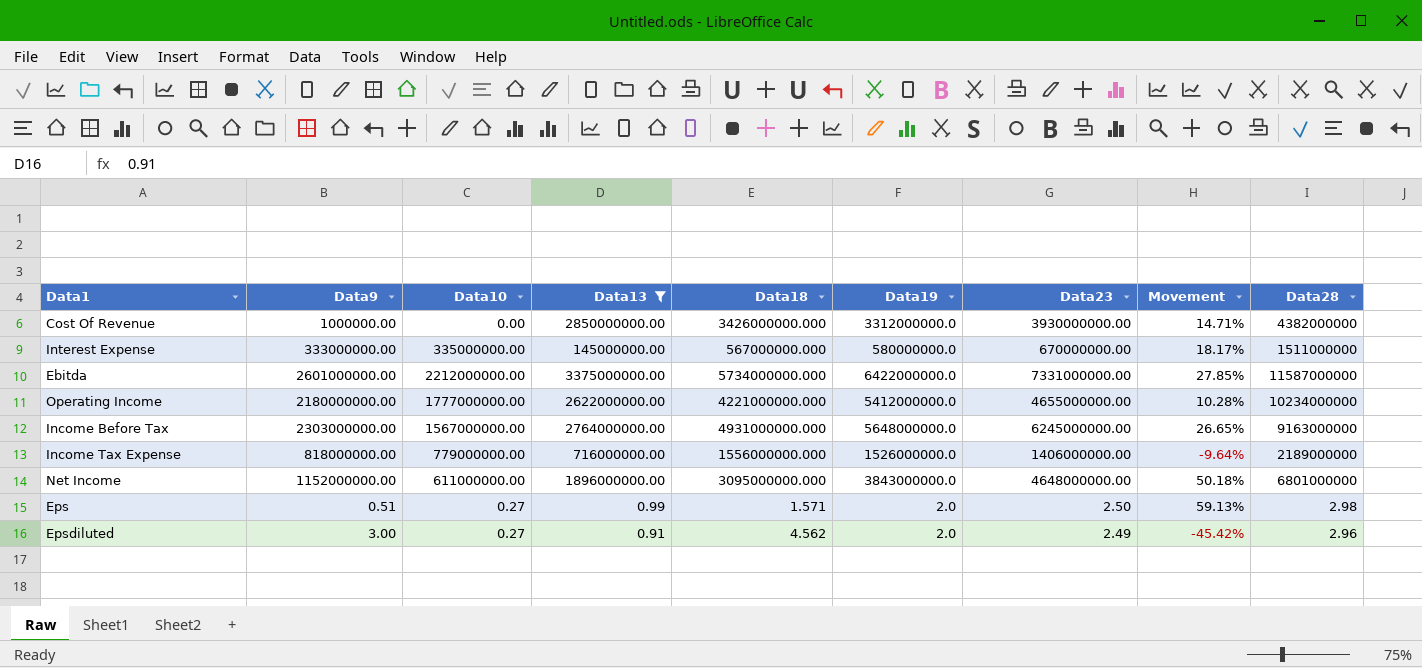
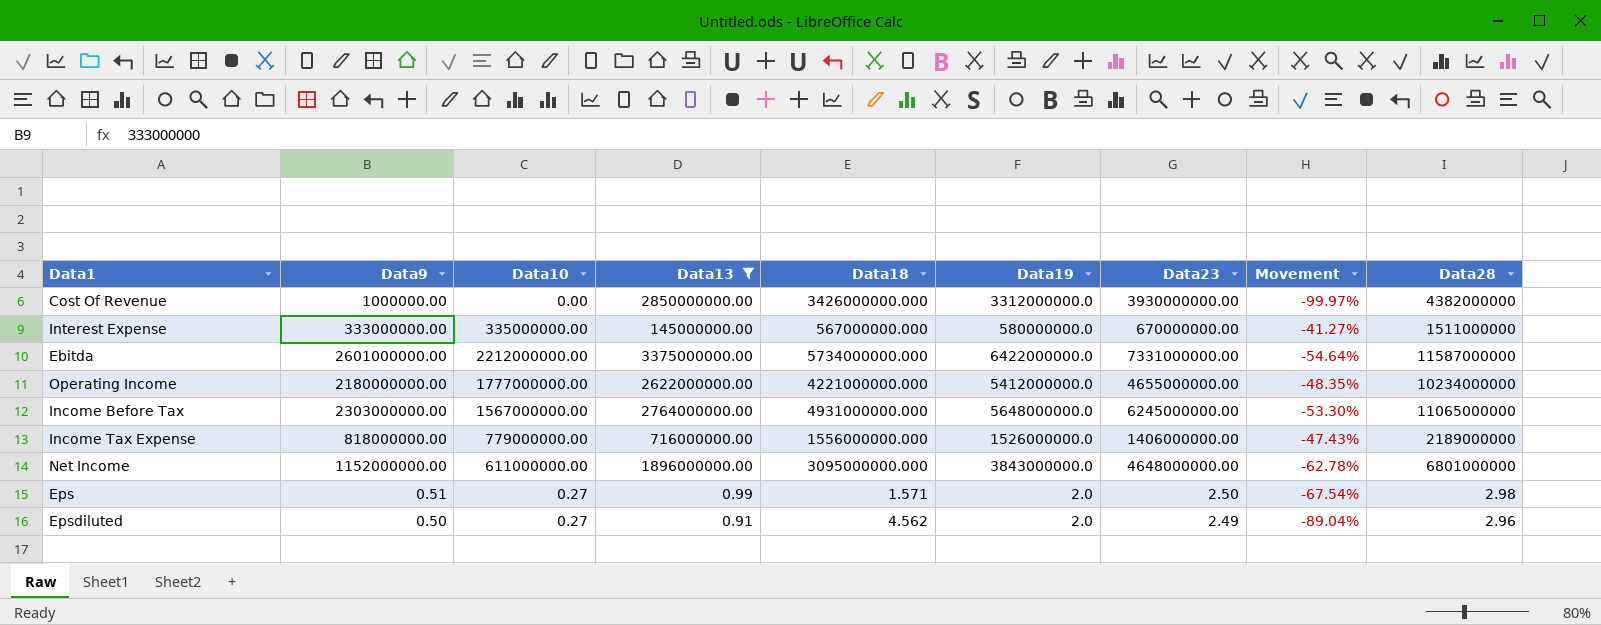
column Movement | formula: ([Data23] - [Data18]) / [Data18] -> ([Data9] - [Data18]) / [Data18]
Income Before Tax | Data28: 9163000000 -> 11065000000
Epsdiluted | Data9: 3.00 -> 0.50

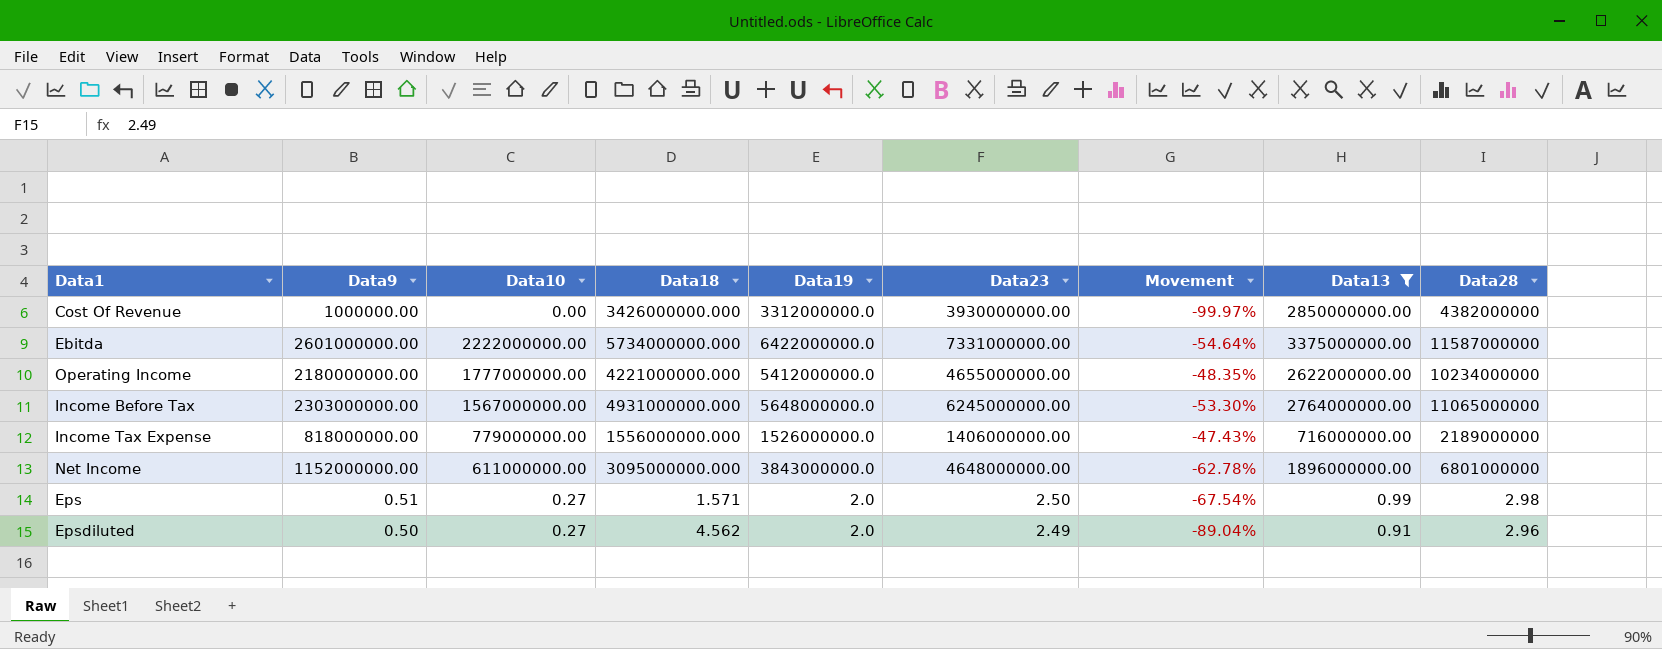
column Data13 | position: 4 -> 8
row Interest Expense: 333000000.00 | 335000000.00 | 145000000.00 | 567000000.000 | 580000000.0 | 670000000.00 | -41.27% | 1511000000 -> none
Ebitda | Data10: 2212000000.00 -> 2222000000.00

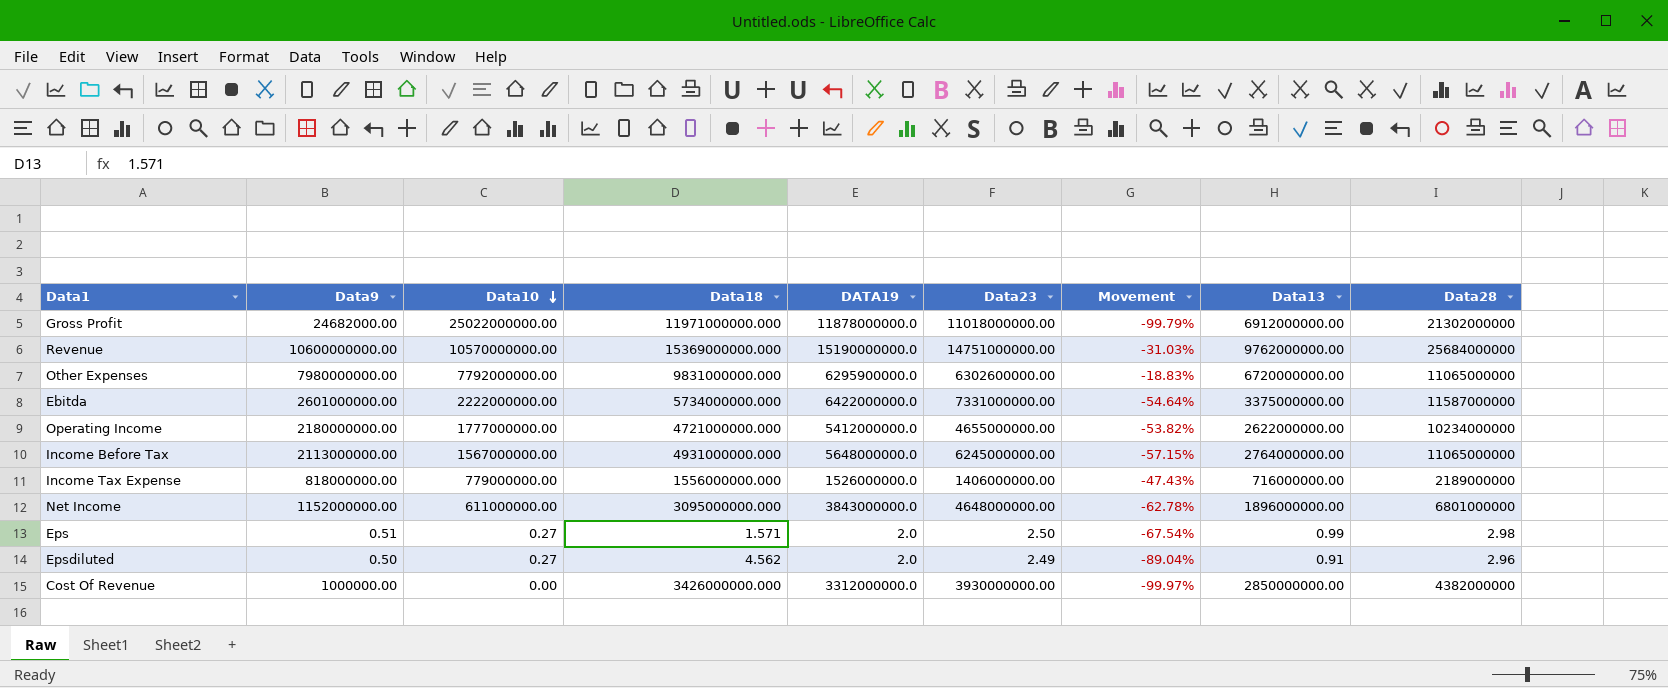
filter: Data13 <= 3375000000.00 -> none
row order: none -> Data10 descending
column name: Data19 -> DATA19
Operating Income | Data18: 4221000000.000 -> 4721000000.000
Operating Income | Movement: -48.35% -> -53.82%
Income Before Tax | Data9: 2303000000.00 -> 2113000000.00
Income Before Tax | Movement: -53.30% -> -57.15%

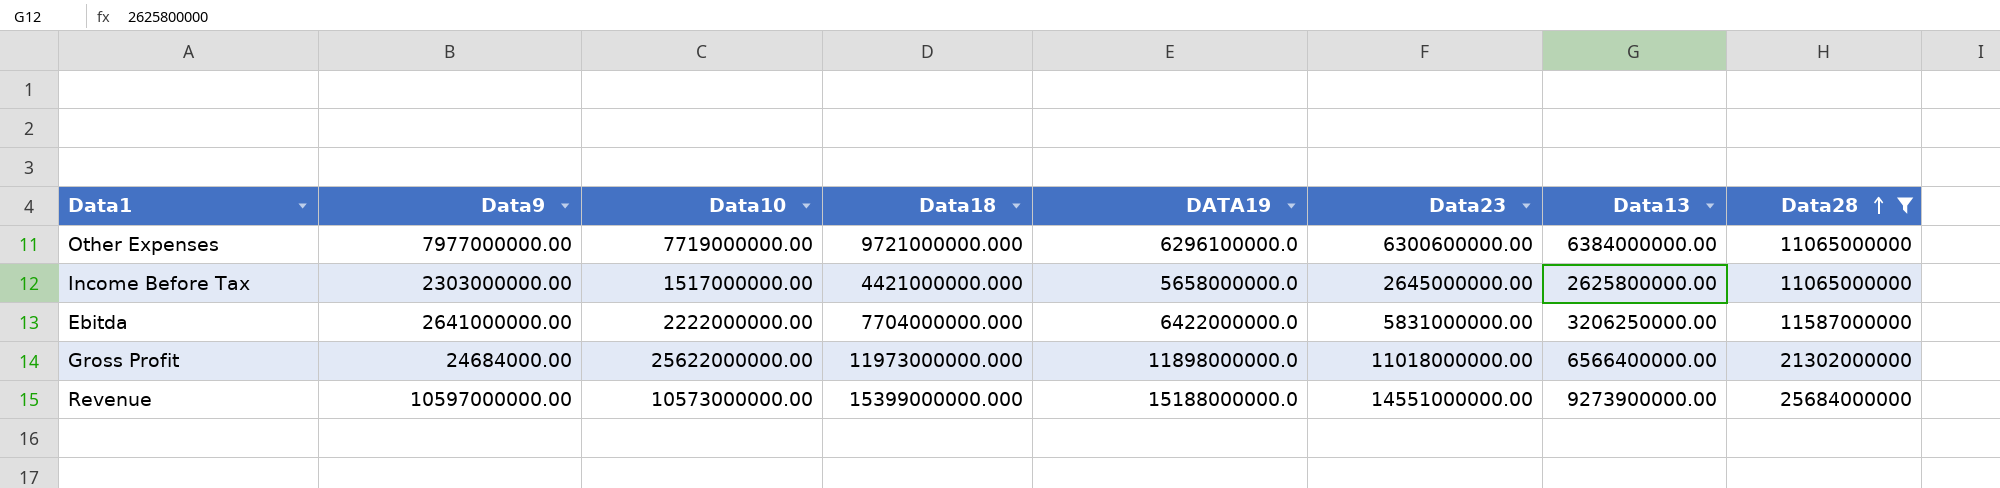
filter: none -> Data28 >= 11065000000
row order: Data10 descending -> Data28 ascending
column Movement | formula: ([Data9] - [Data18]) / [Data18] -> none
Other Expenses | Data9: 7980000000.00 -> 7977000000.00
Other Expenses | Data10: 7792000000.00 -> 7719000000.00
Other Expenses | Data18: 9831000000.000 -> 9721000000.000
Other Expenses | DATA19: 6295900000.0 -> 6296100000.0
Other Expenses | Data23: 6302600000.00 -> 6300600000.00
Other Expenses | Data13: 6720000000.00 -> 6384000000.00
Income Before Tax | Data9: 2113000000.00 -> 2303000000.00
Income Before Tax | Data10: 1567000000.00 -> 1517000000.00
Income Before Tax | Data18: 4931000000.000 -> 4421000000.000
Income Before Tax | DATA19: 5648000000.0 -> 5658000000.0
Income Before Tax | Data23: 6245000000.00 -> 2645000000.00
Income Before Tax | Data13: 2764000000.00 -> 2625800000.00
Ebitda | Data9: 2601000000.00 -> 2641000000.00
Ebitda | Data18: 5734000000.000 -> 7704000000.000
Ebitda | Data23: 7331000000.00 -> 5831000000.00
Ebitda | Data13: 3375000000.00 -> 3206250000.00
Gross Profit | Data9: 24682000.00 -> 24684000.00
Gross Profit | Data10: 25022000000.00 -> 25622000000.00
Gross Profit | Data18: 11971000000.000 -> 11973000000.000
Gross Profit | DATA19: 11878000000.0 -> 11898000000.0
Gross Profit | Data13: 6912000000.00 -> 6566400000.00
Revenue | Data9: 10600000000.00 -> 10597000000.00
Revenue | Data10: 10570000000.00 -> 10573000000.00
Revenue | Data18: 15369000000.000 -> 15399000000.000
Revenue | DATA19: 15190000000.0 -> 15188000000.0
Revenue | Data23: 14751000000.00 -> 14551000000.00
Revenue | Data13: 9762000000.00 -> 9273900000.00

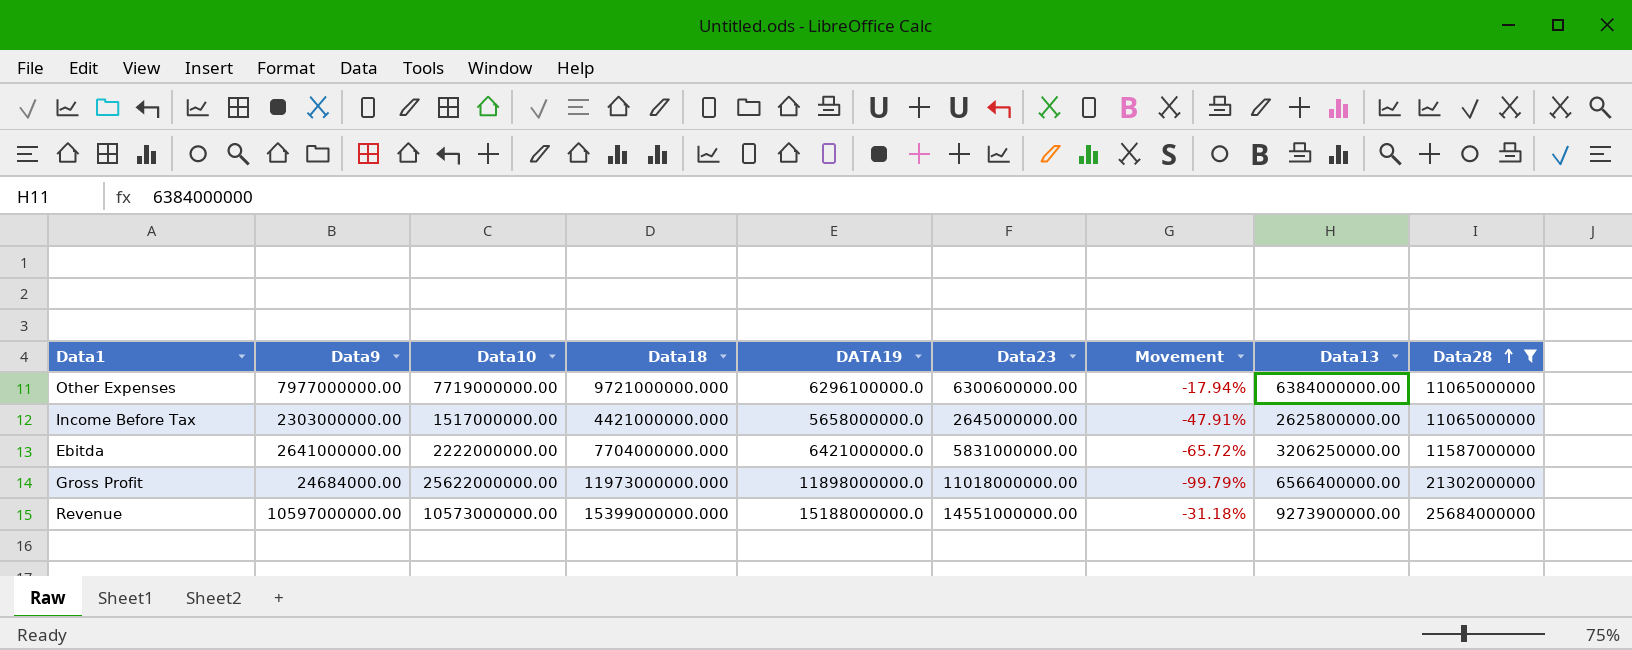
column Movement | formula: none -> ([Data9] - [Data18]) / [Data18]
Ebitda | DATA19: 6422000000.0 -> 6421000000.0

